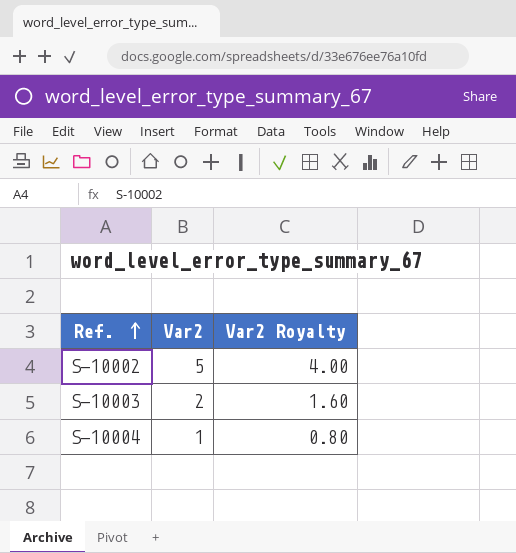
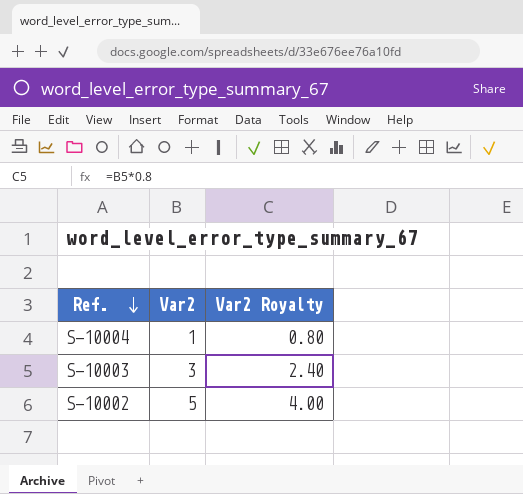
row order: Ref. ascending -> Ref. descending
S-10003 | Var2: 2 -> 3
S-10003 | Var2 Royalty: 1.60 -> 2.40

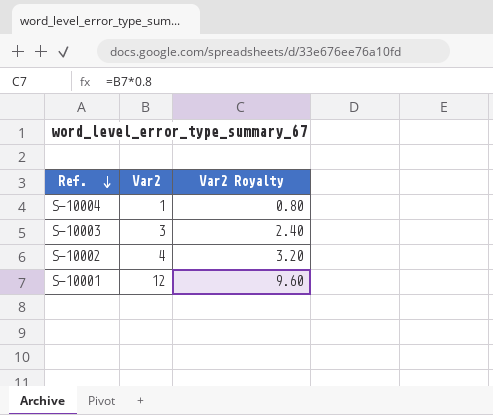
S-10002 | Var2: 5 -> 4
S-10002 | Var2 Royalty: 4.00 -> 3.20
row S-10001: none -> 12 | 9.60

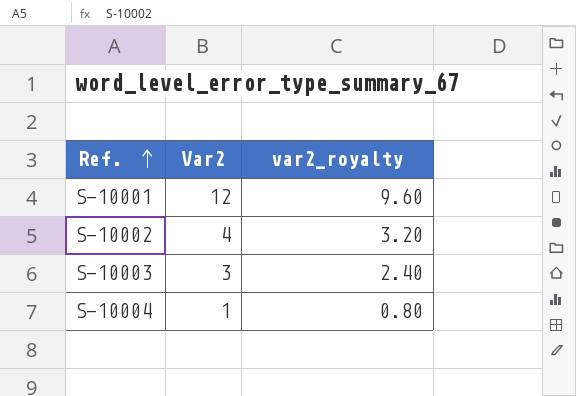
row order: Ref. descending -> Ref. ascending
column name: Var2 Royalty -> var2_royalty

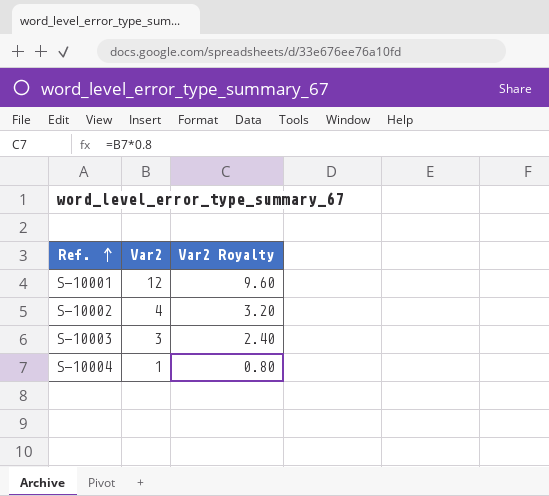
column name: var2_royalty -> Var2 Royalty

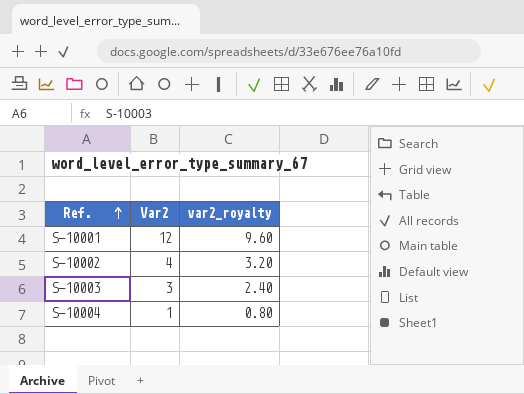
column name: Var2 Royalty -> var2_royalty

